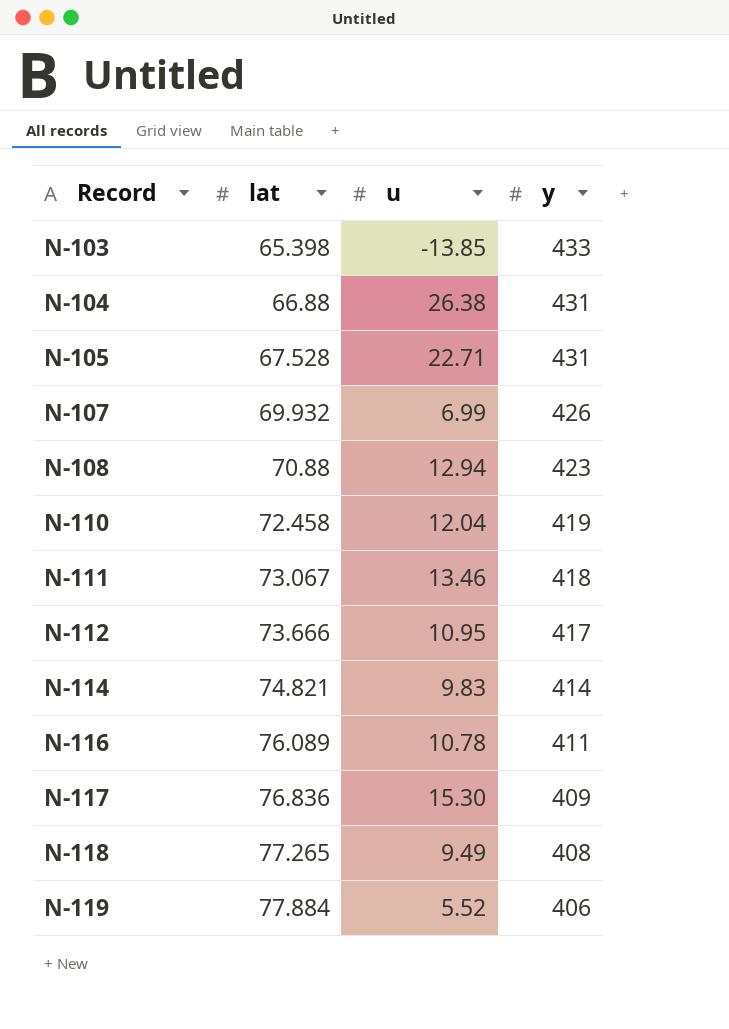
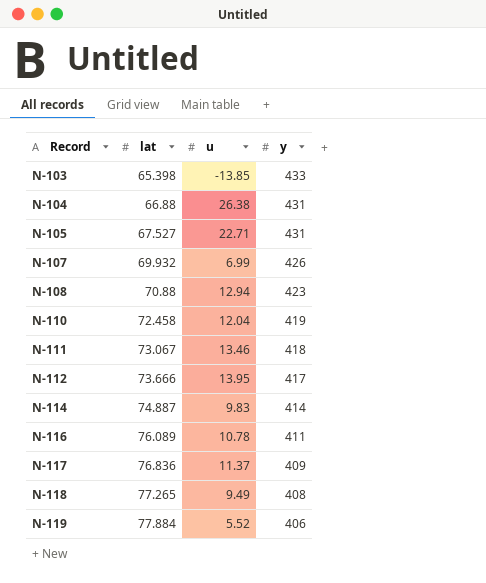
N-105 | lat: 67.528 -> 67.527
N-112 | u: 10.95 -> 13.95
N-114 | lat: 74.821 -> 74.887
N-117 | u: 15.30 -> 11.37

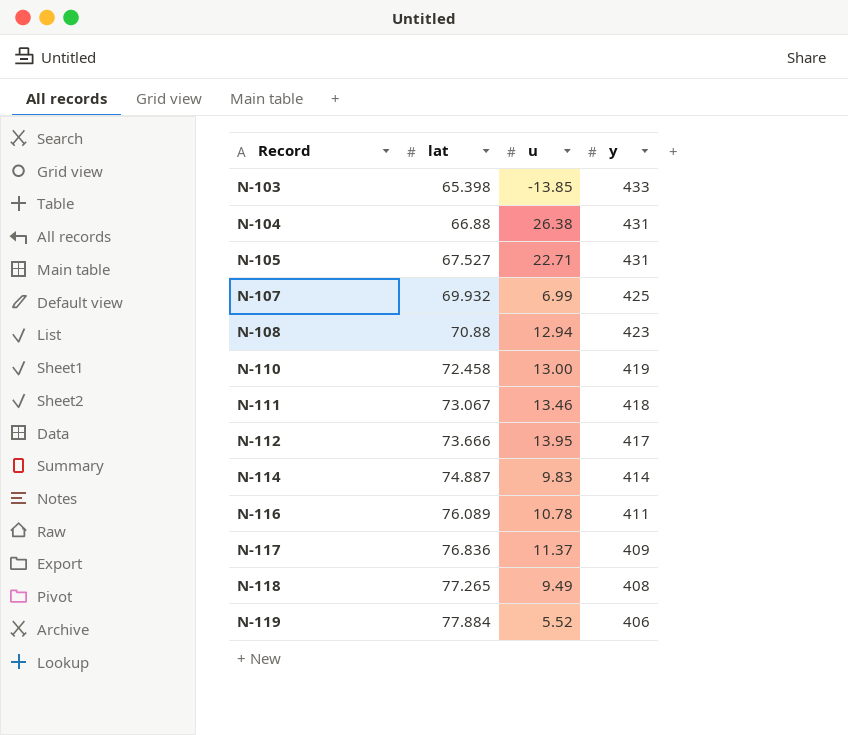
N-107 | y: 426 -> 425
N-110 | u: 12.04 -> 13.00

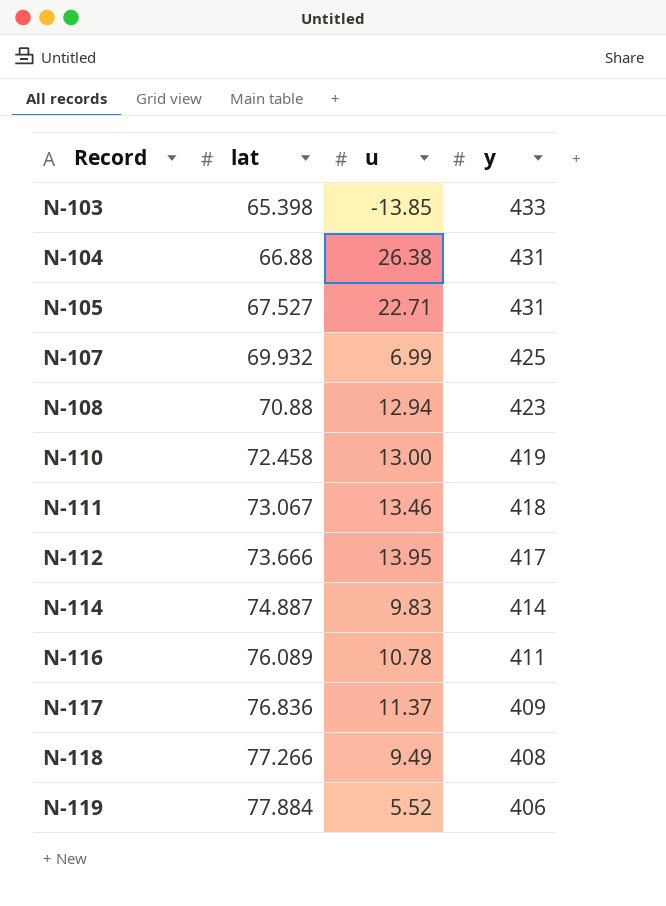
N-118 | lat: 77.265 -> 77.266

